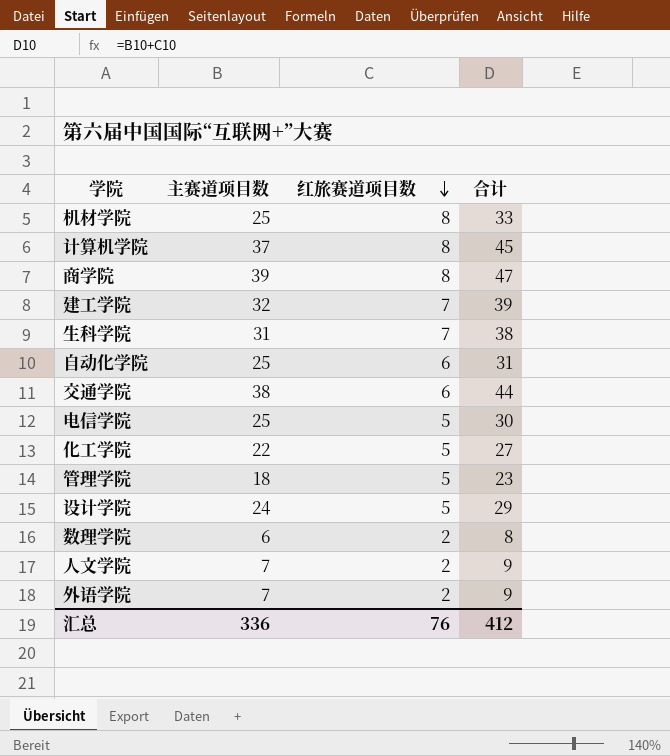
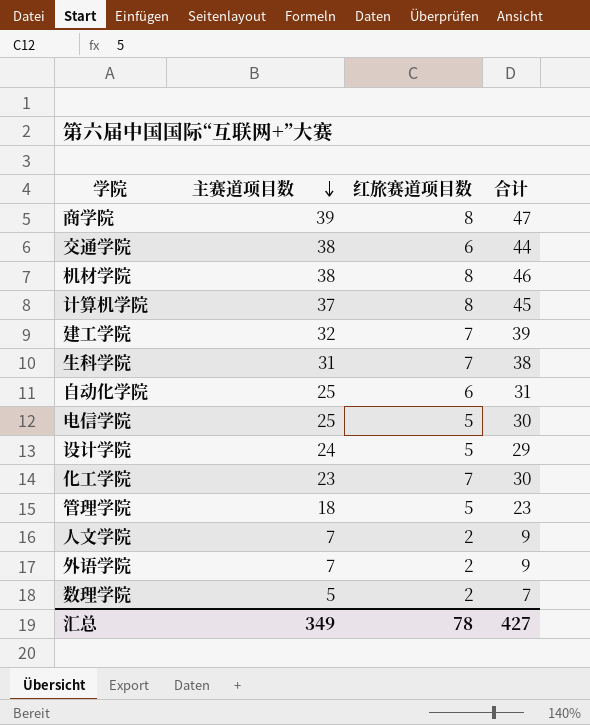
row order: 红旅赛道项目数 descending -> 主赛道项目数 descending
机材学院 | 主赛道项目数: 25 -> 38
机材学院 | 合计: 33 -> 46
化工学院 | 主赛道项目数: 22 -> 23
化工学院 | 红旅赛道项目数: 5 -> 7
化工学院 | 合计: 27 -> 30
数理学院 | 主赛道项目数: 6 -> 5
数理学院 | 合计: 8 -> 7
汇总 | 主赛道项目数: 336 -> 349
汇总 | 红旅赛道项目数: 76 -> 78
汇总 | 合计: 412 -> 427

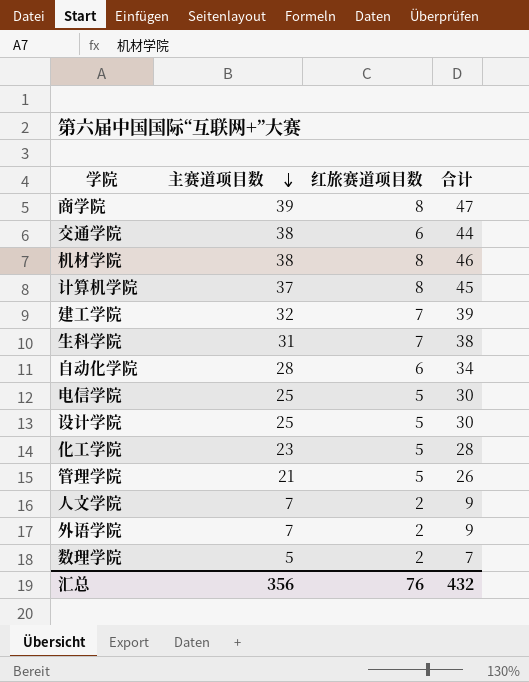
自动化学院 | 主赛道项目数: 25 -> 28
自动化学院 | 合计: 31 -> 34
设计学院 | 主赛道项目数: 24 -> 25
设计学院 | 合计: 29 -> 30
化工学院 | 红旅赛道项目数: 7 -> 5
化工学院 | 合计: 30 -> 28
管理学院 | 主赛道项目数: 18 -> 21
管理学院 | 合计: 23 -> 26
汇总 | 主赛道项目数: 349 -> 356
汇总 | 红旅赛道项目数: 78 -> 76
汇总 | 合计: 427 -> 432

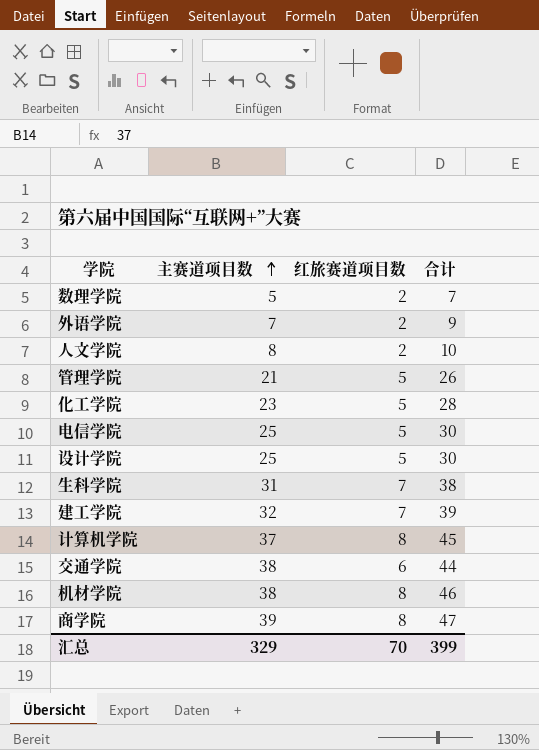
row order: 主赛道项目数 descending -> 主赛道项目数 ascending
row 自动化学院: 28 | 6 | 34 -> none
人文学院 | 主赛道项目数: 7 -> 8
人文学院 | 合计: 9 -> 10
汇总 | 主赛道项目数: 356 -> 329
汇总 | 红旅赛道项目数: 76 -> 70
汇总 | 合计: 432 -> 399

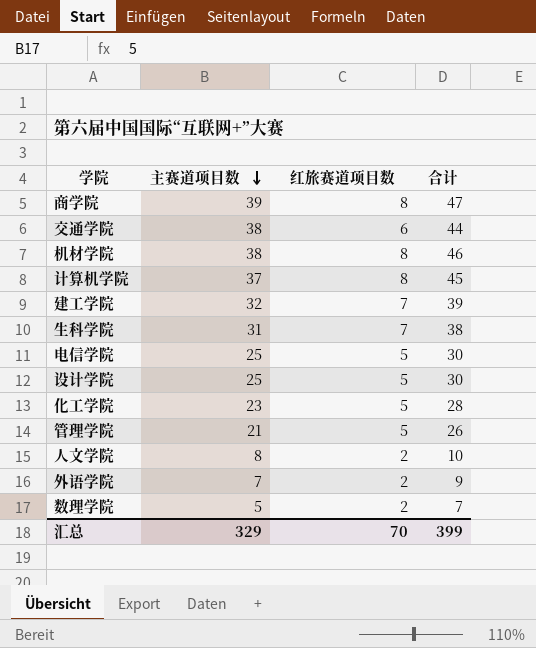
row order: 主赛道项目数 ascending -> 主赛道项目数 descending

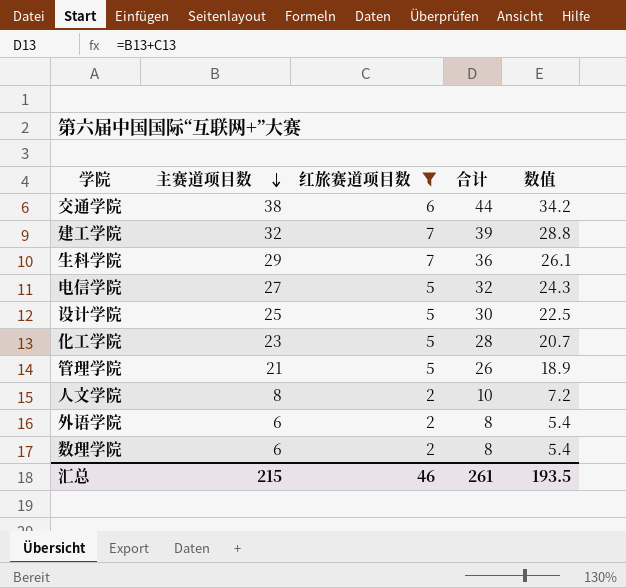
filter: none -> 红旅赛道项目数 != 8
column 数值 | formula: none -> [主赛道项目数] * 0.9
生科学院 | 主赛道项目数: 31 -> 29
生科学院 | 合计: 38 -> 36
电信学院 | 主赛道项目数: 25 -> 27
电信学院 | 合计: 30 -> 32
外语学院 | 主赛道项目数: 7 -> 6
外语学院 | 合计: 9 -> 8
数理学院 | 主赛道项目数: 5 -> 6
数理学院 | 合计: 7 -> 8
汇总 | 主赛道项目数: 329 -> 215
汇总 | 红旅赛道项目数: 70 -> 46
汇总 | 合计: 399 -> 261

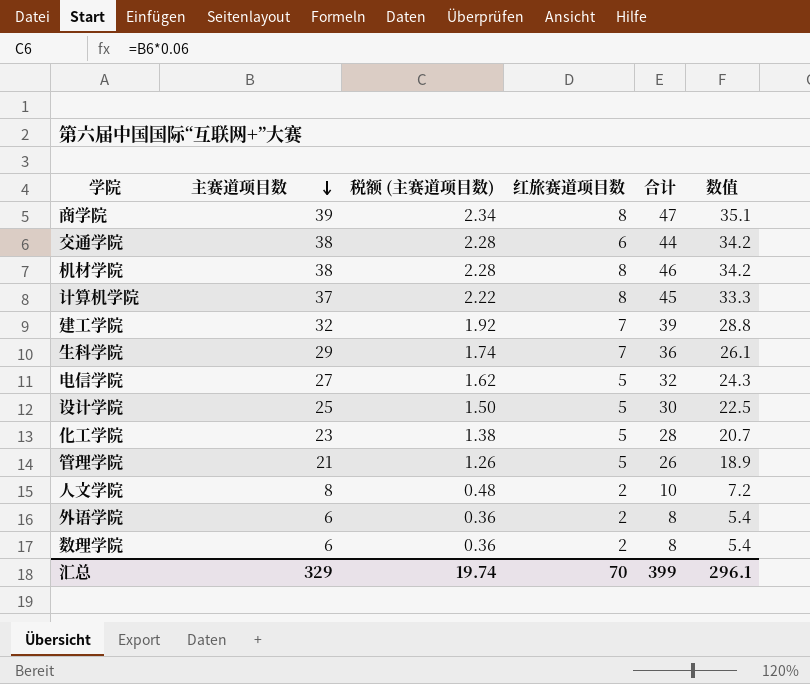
filter: 红旅赛道项目数 != 8 -> none
column 税额 (主赛道项目数) | formula: none -> [主赛道项目数] * 0.06
汇总 | 主赛道项目数: 215 -> 329
汇总 | 红旅赛道项目数: 46 -> 70
汇总 | 合计: 261 -> 399
汇总 | 数值: 193.5 -> 296.1

